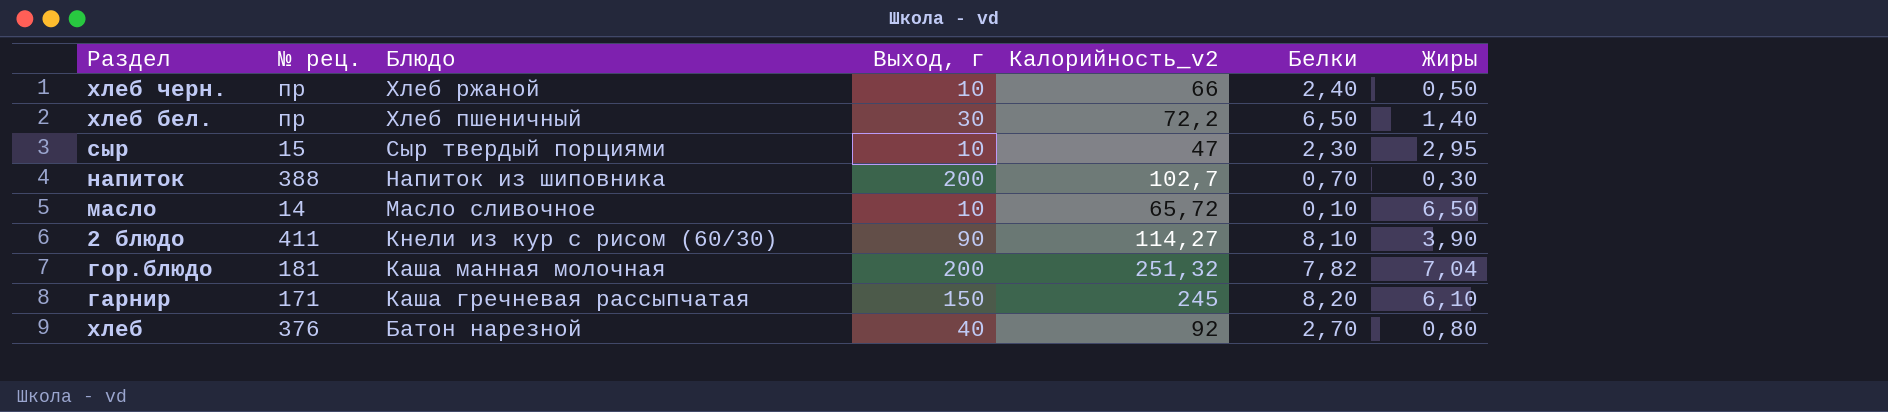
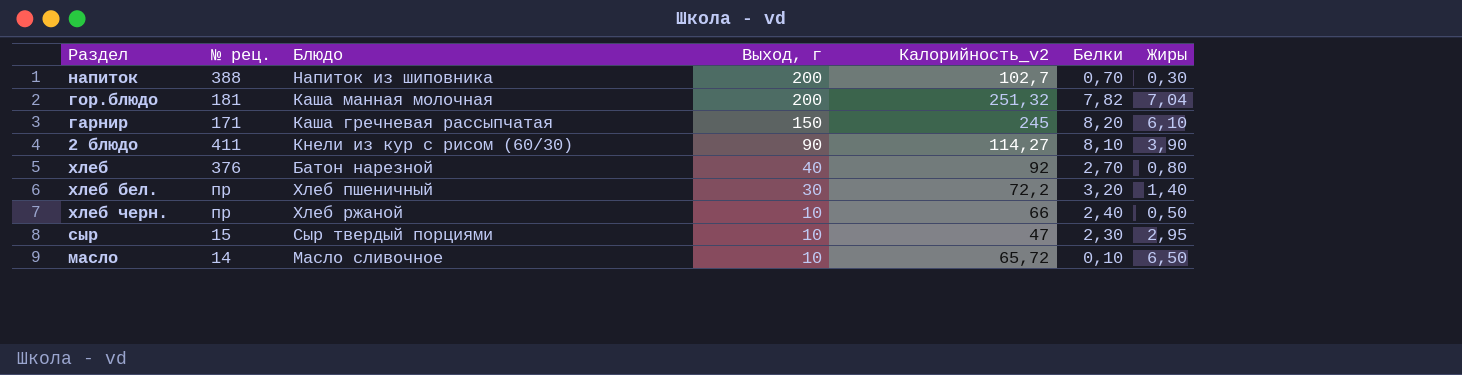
row order: Блюдо descending -> Выход, г descending
хлеб бел. | Белки: 6,50 -> 3,20

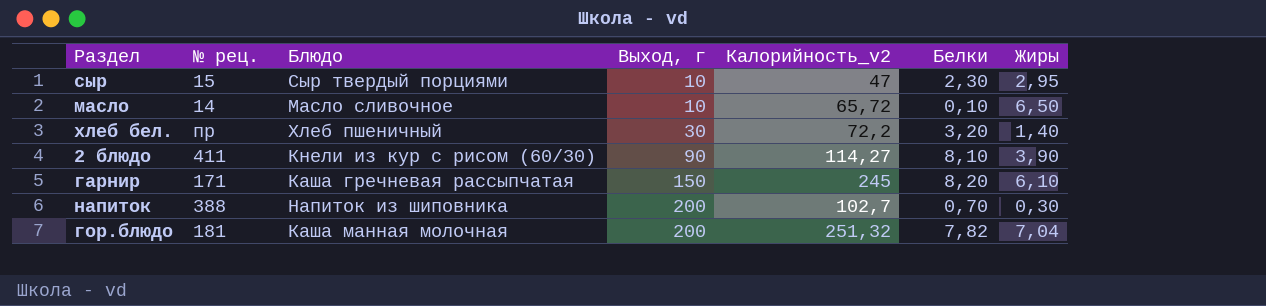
row order: Выход, г descending -> Выход, г ascending
row хлеб: 376 | Батон нарезной | 40 | 92 | 2,70 | 0,80 -> none
row хлеб черн.: пр | Хлеб ржаной | 10 | 66 | 2,40 | 0,50 -> none

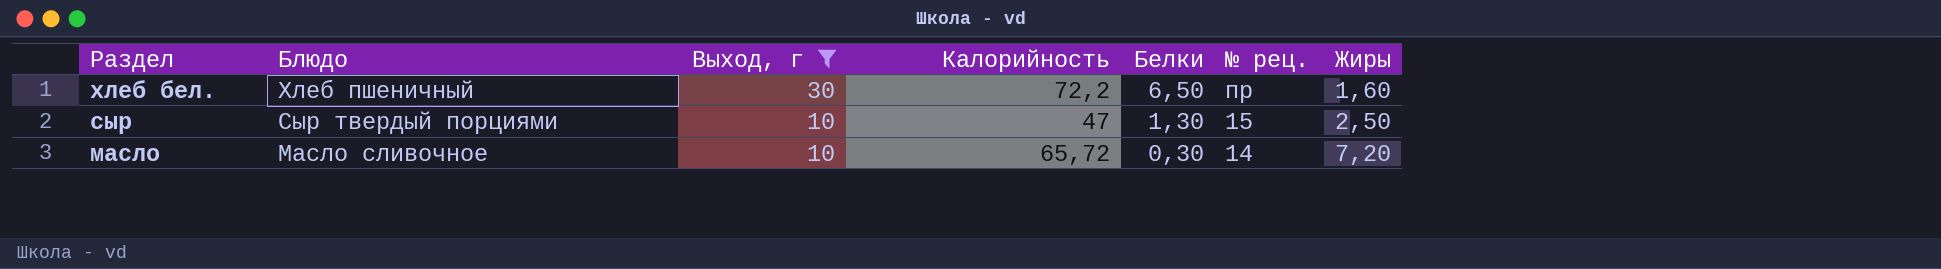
filter: none -> Выход, г <= 30
row order: Выход, г ascending -> Раздел descending
column name: Калорийность_v2 -> Калорийность
column № рец. | position: 2 -> 6
хлеб бел. | Белки: 3,20 -> 6,50
хлеб бел. | Жиры: 1,40 -> 1,60
сыр | Белки: 2,30 -> 1,30
сыр | Жиры: 2,95 -> 2,50
масло | Белки: 0,10 -> 0,30
масло | Жиры: 6,50 -> 7,20

